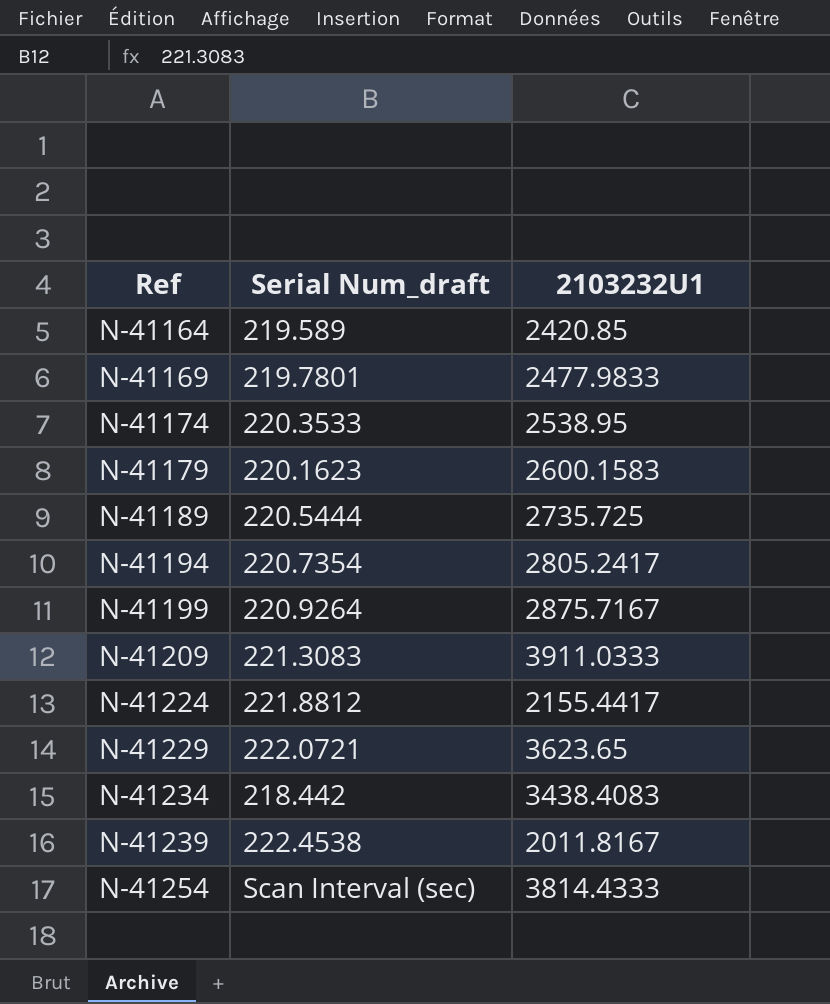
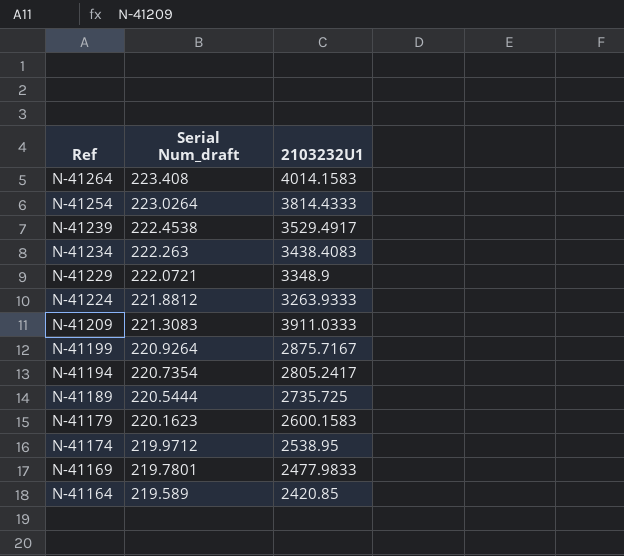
row order: Ref ascending -> Ref descending
row N-41264: none -> 223.408 | 4014.1583
N-41254 | Serial Num_draft: Scan Interval (sec) -> 223.0264
N-41239 | 2103232U1: 2011.8167 -> 3529.4917
N-41234 | Serial Num_draft: 218.442 -> 222.263
N-41229 | 2103232U1: 3623.65 -> 3348.9
N-41224 | 2103232U1: 2155.4417 -> 3263.9333
N-41174 | Serial Num_draft: 220.3533 -> 219.9712

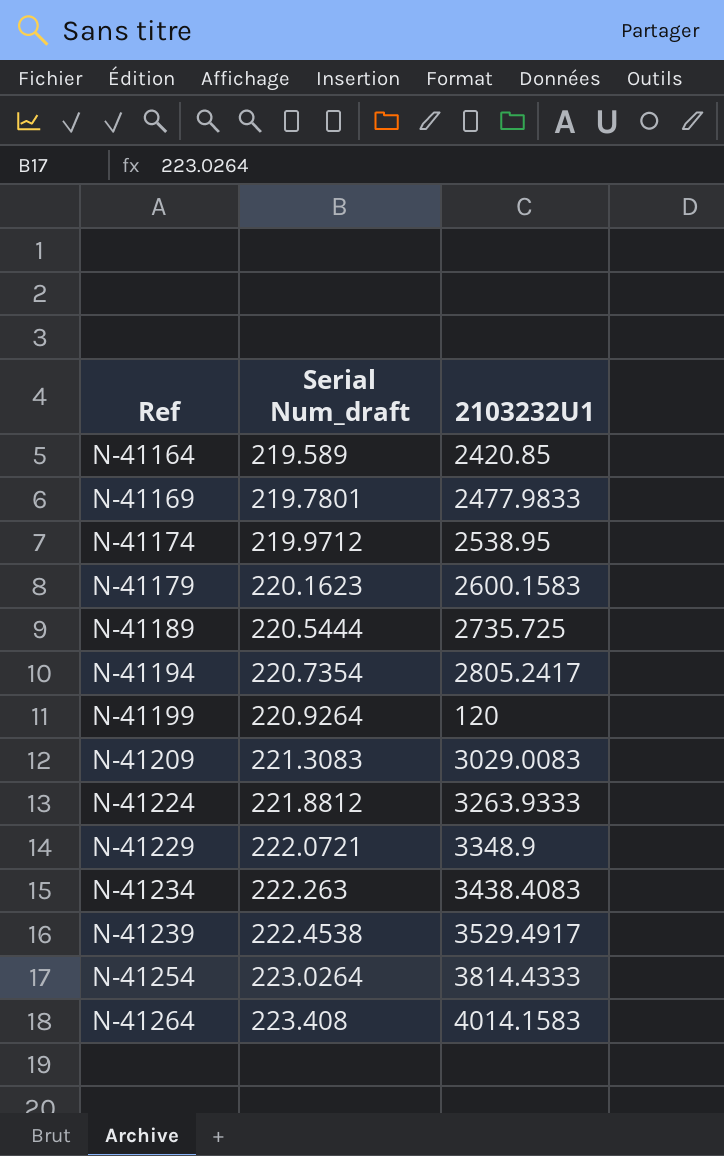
row order: Ref descending -> Ref ascending
N-41199 | 2103232U1: 2875.7167 -> 120
N-41209 | 2103232U1: 3911.0333 -> 3029.0083

